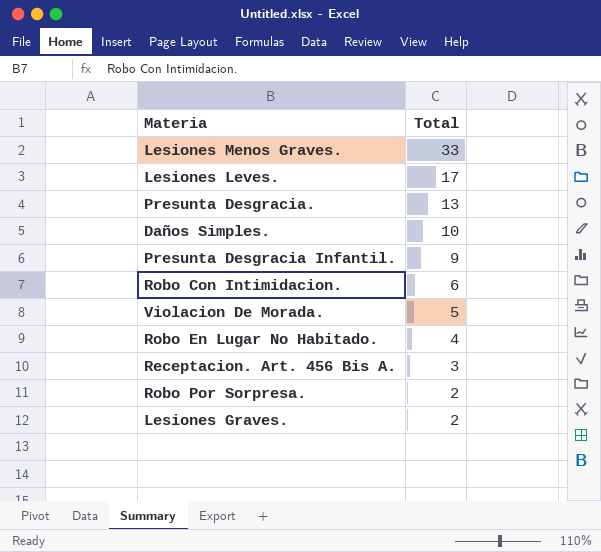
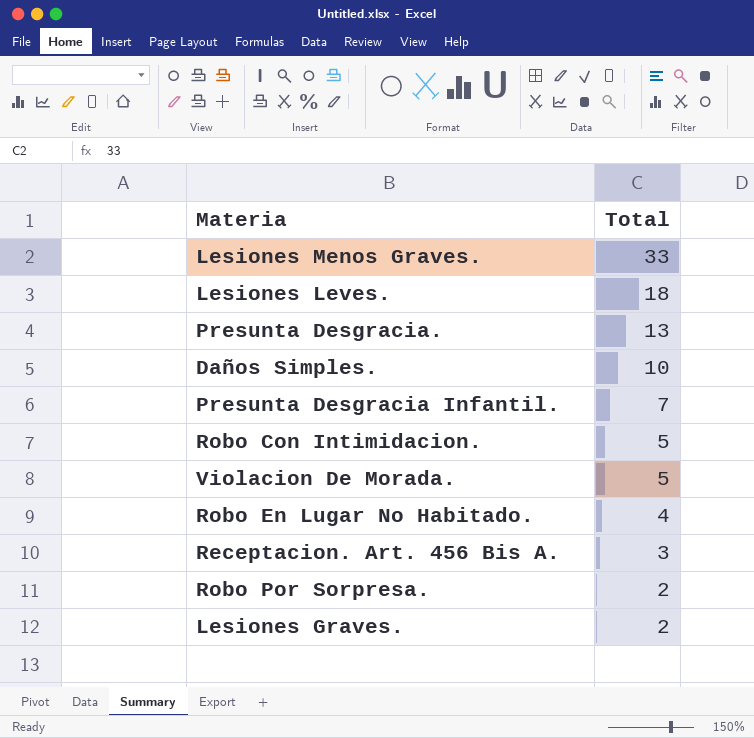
Lesiones Leves. | Total: 17 -> 18
Presunta Desgracia Infantil. | Total: 9 -> 7
Robo Con Intimidacion. | Total: 6 -> 5

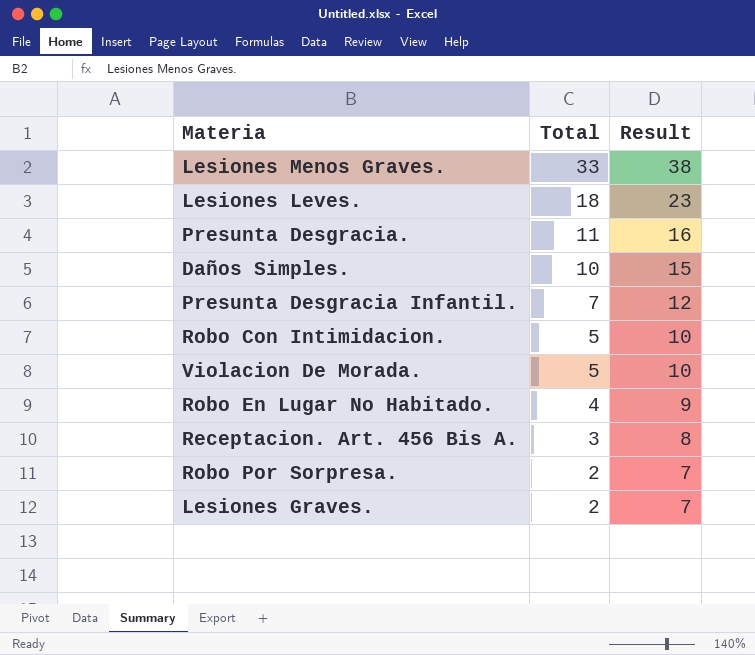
column Result | formula: none -> [Total] + 5
Presunta Desgracia. | Total: 13 -> 11

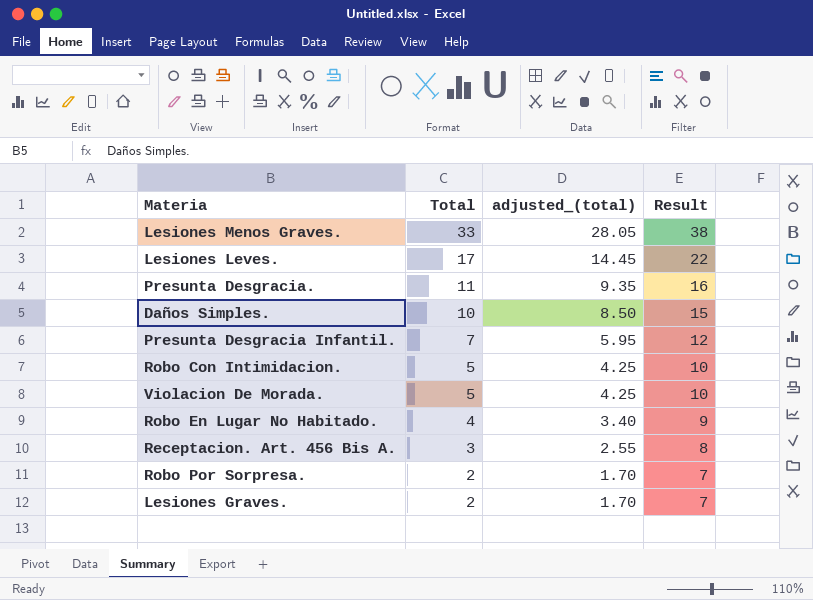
column adjusted_(total) | formula: none -> [Total] * 0.85
Lesiones Leves. | Total: 18 -> 17
Lesiones Leves. | Result: 23 -> 22

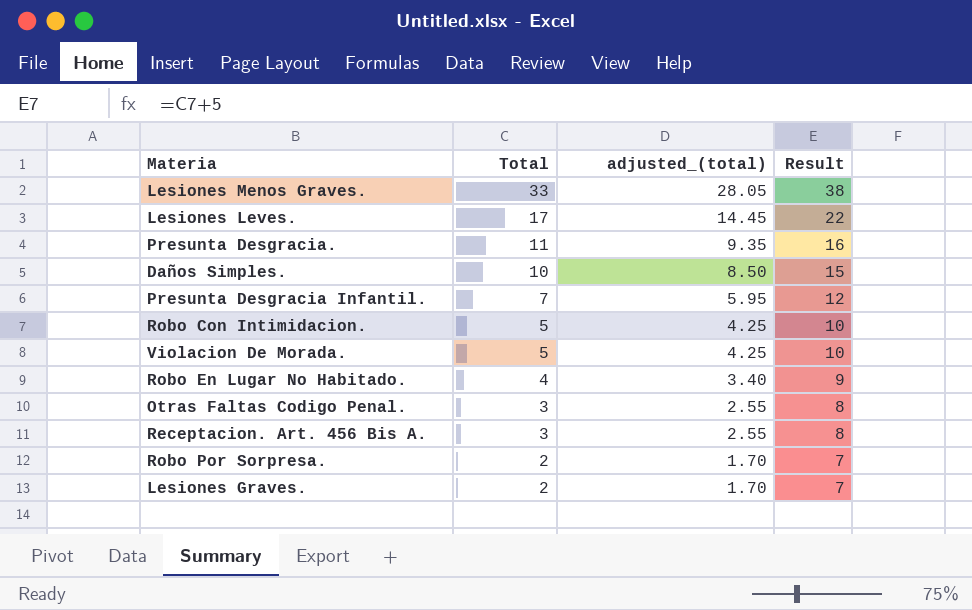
row Otras Faltas Codigo Penal.: none -> 3 | 2.55 | 8

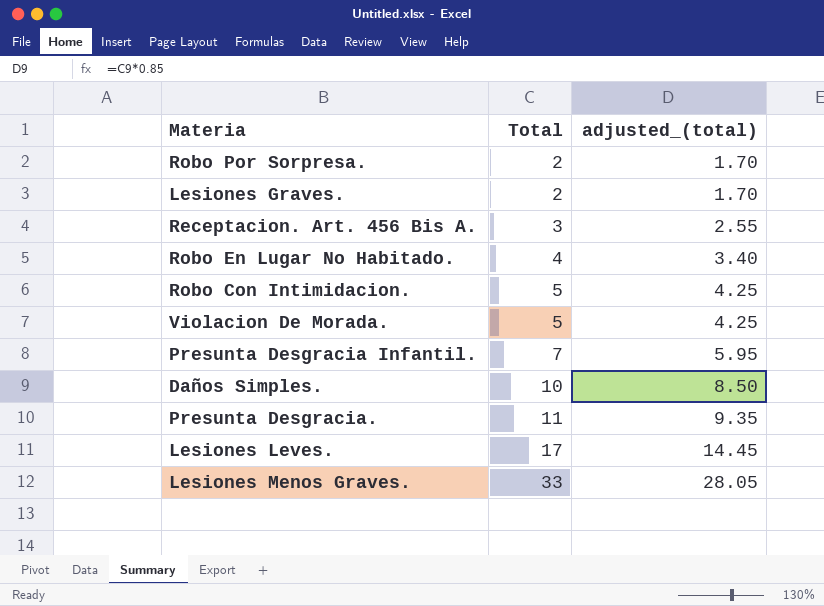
row order: Total descending -> Total ascending
column Result | formula: [Total] + 5 -> none
row Otras Faltas Codigo Penal.: 3 | 2.55 | 8 -> none

